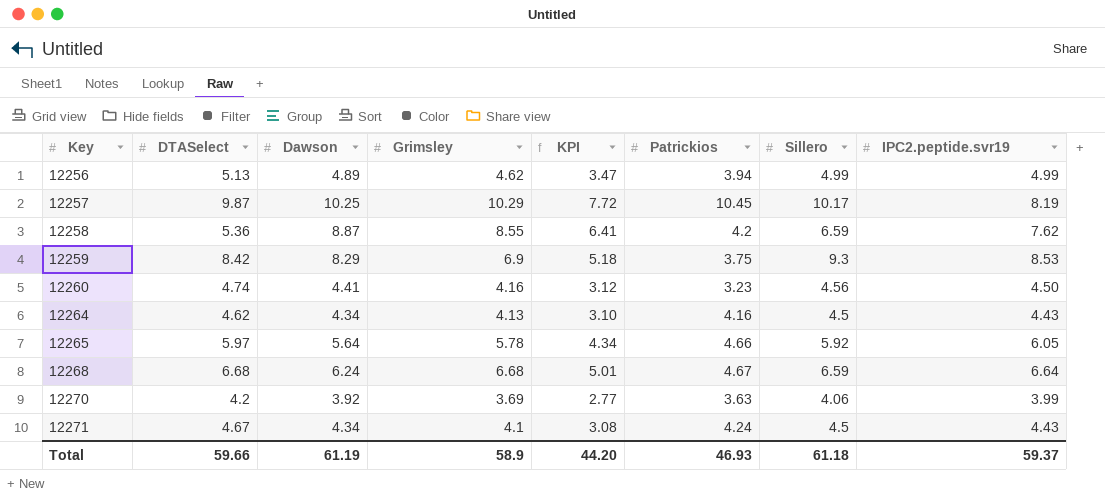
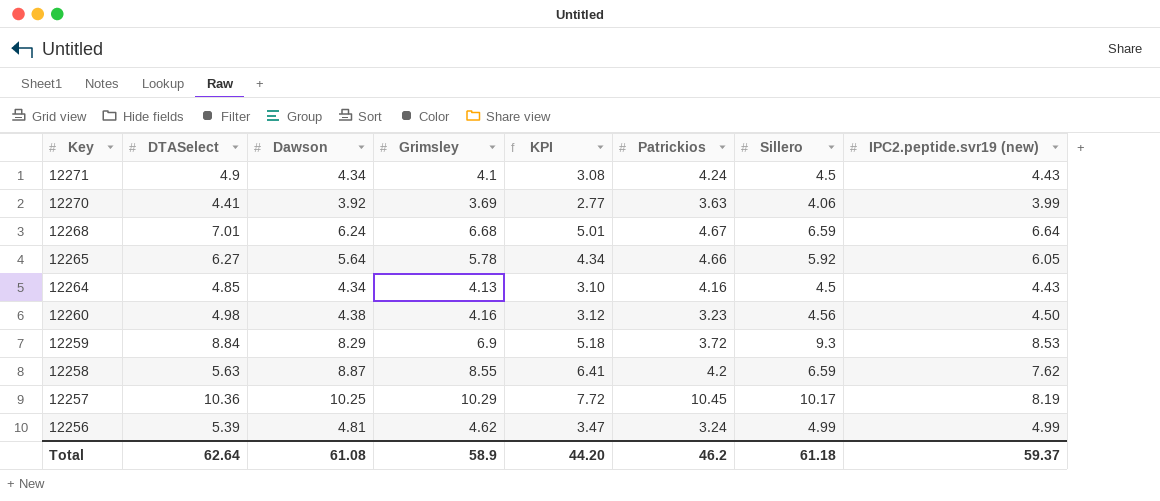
row order: Key ascending -> Key descending
column name: IPC2.peptide.svr19 -> IPC2.peptide.svr19 (new)
12271 | DTASelect: 4.67 -> 4.9
12270 | DTASelect: 4.2 -> 4.41
12268 | DTASelect: 6.68 -> 7.01
12265 | DTASelect: 5.97 -> 6.27
12264 | DTASelect: 4.62 -> 4.85
12260 | DTASelect: 4.74 -> 4.98
12260 | Dawson: 4.41 -> 4.38
12259 | DTASelect: 8.42 -> 8.84
12259 | Patrickios: 3.75 -> 3.72
12258 | DTASelect: 5.36 -> 5.63
12257 | DTASelect: 9.87 -> 10.36
12256 | DTASelect: 5.13 -> 5.39
12256 | Dawson: 4.89 -> 4.81
12256 | Patrickios: 3.94 -> 3.24
Total | DTASelect: 59.66 -> 62.64
Total | Dawson: 61.19 -> 61.08
Total | Patrickios: 46.93 -> 46.2

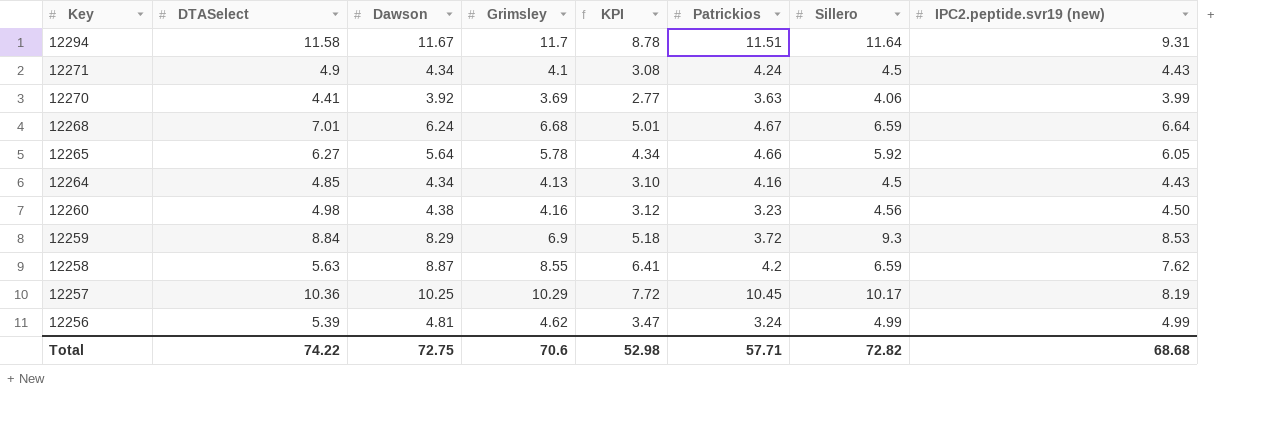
row 12294: none -> 11.58 | 11.67 | 11.7 | 8.78 | 11.51 | 11.64 | 9.31
Total | DTASelect: 62.64 -> 74.22
Total | Dawson: 61.08 -> 72.75
Total | Grimsley: 58.9 -> 70.6
Total | KPI: 44.20 -> 52.98
Total | Patrickios: 46.2 -> 57.71
Total | Sillero: 61.18 -> 72.82
Total | IPC2.peptide.svr19 (new): 59.37 -> 68.68

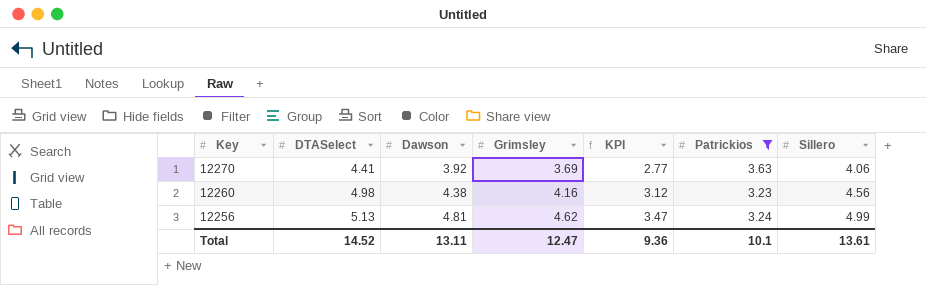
filter: none -> Patrickios <= 3.63
column IPC2.peptide.svr19 (new) | position: 8 -> none
12256 | DTASelect: 5.39 -> 5.13
Total | DTASelect: 74.22 -> 14.52
Total | Dawson: 72.75 -> 13.11
Total | Grimsley: 70.6 -> 12.47
Total | KPI: 52.98 -> 9.36
Total | Patrickios: 57.71 -> 10.1
Total | Sillero: 72.82 -> 13.61

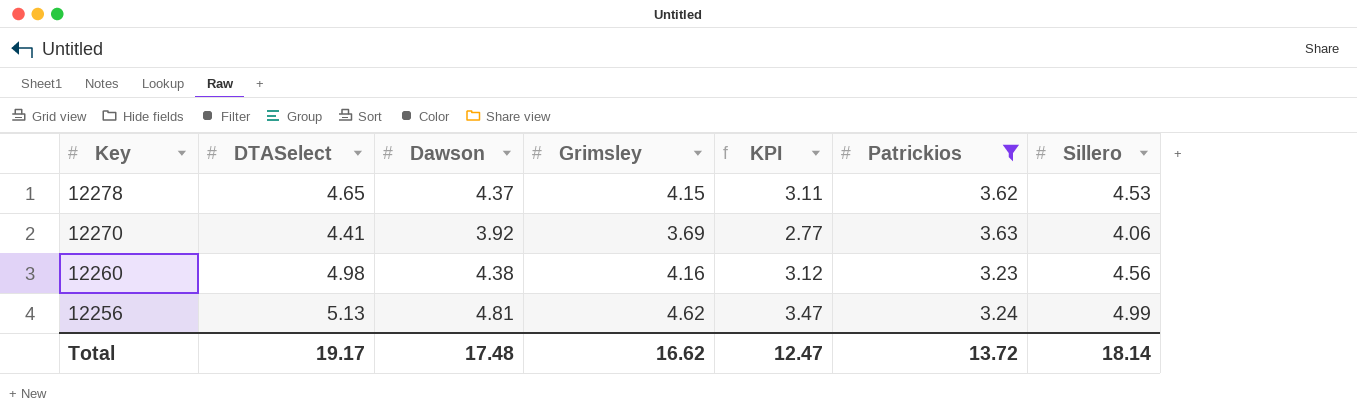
row 12278: none -> 4.65 | 4.37 | 4.15 | 3.11 | 3.62 | 4.53
Total | DTASelect: 14.52 -> 19.17
Total | Dawson: 13.11 -> 17.48
Total | Grimsley: 12.47 -> 16.62
Total | KPI: 9.36 -> 12.47
Total | Patrickios: 10.1 -> 13.72
Total | Sillero: 13.61 -> 18.14

